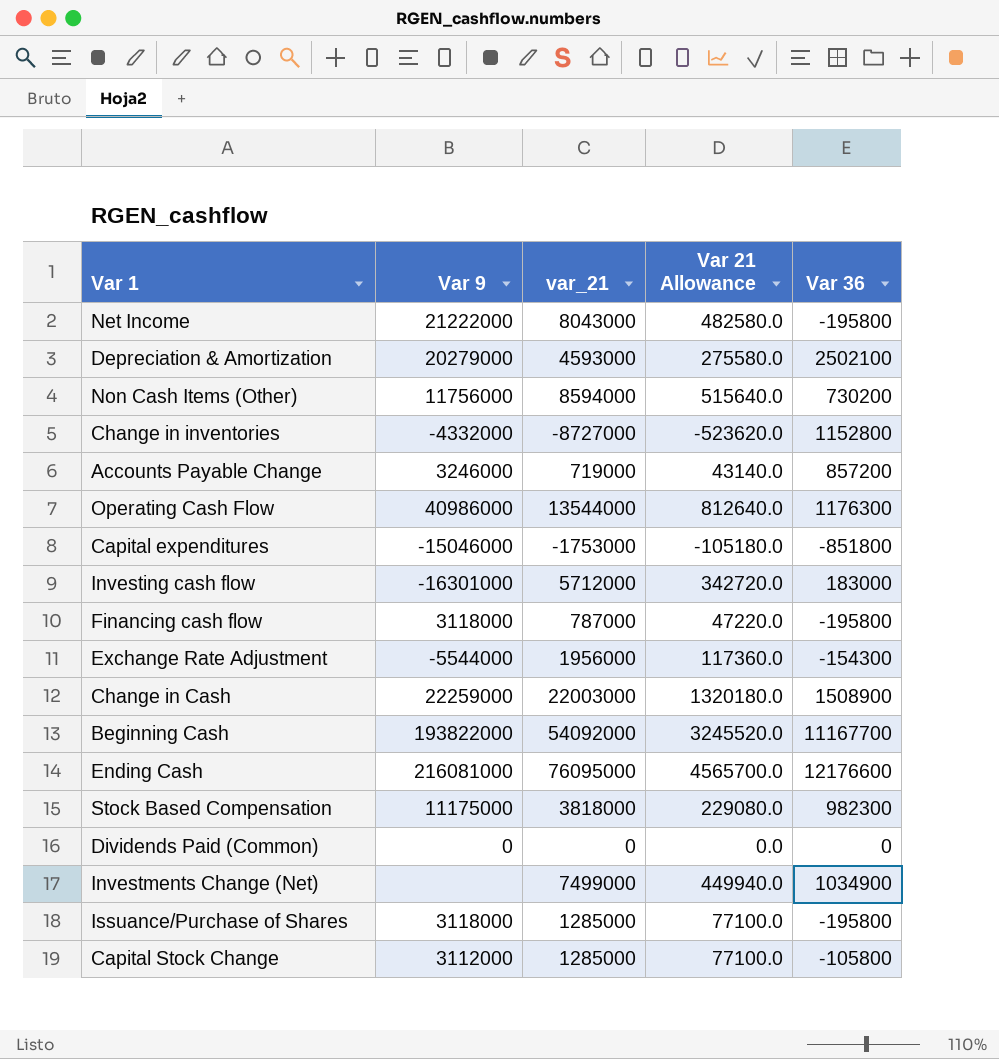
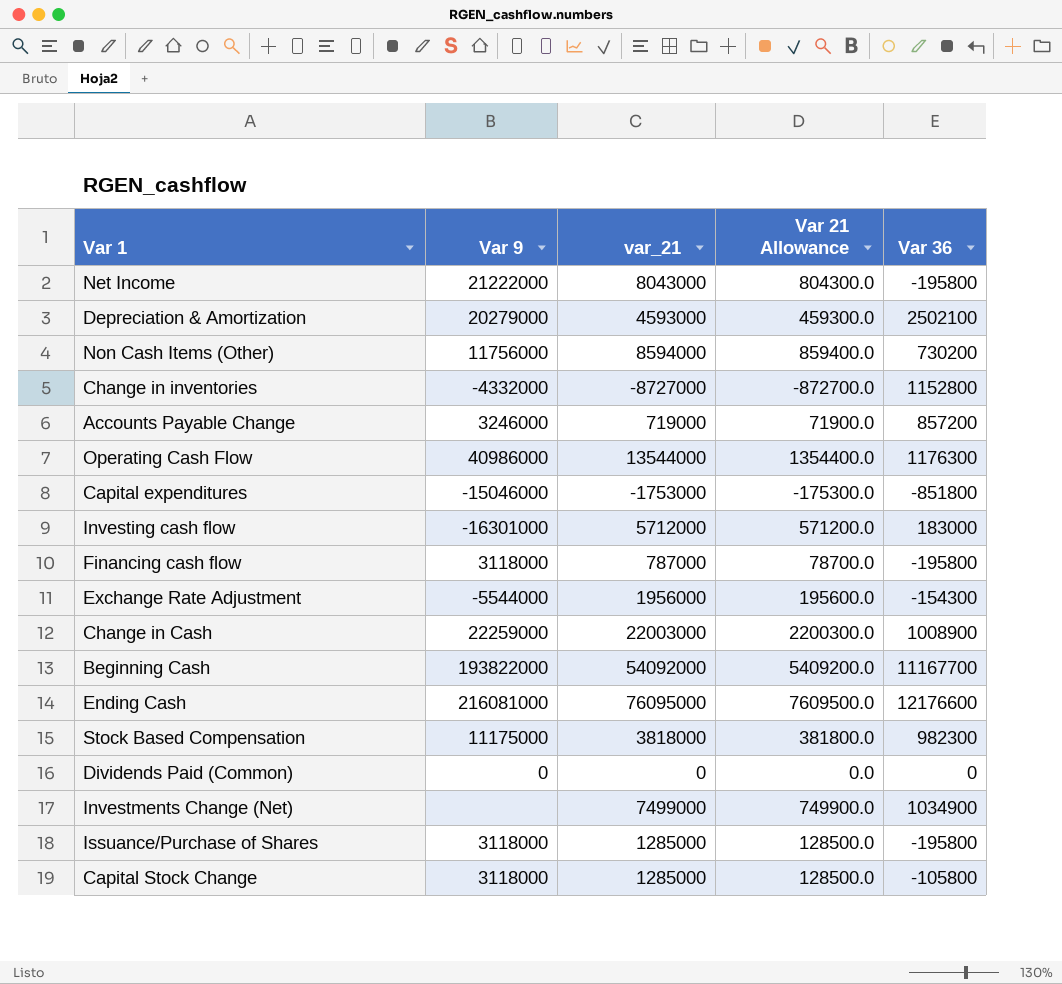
column Var 21 Allowance | formula: [var_21] * 0.06 -> [var_21] * 0.1
Change in Cash | Var 36: 1508900 -> 1008900
Capital Stock Change | Var 9: 3112000 -> 3118000

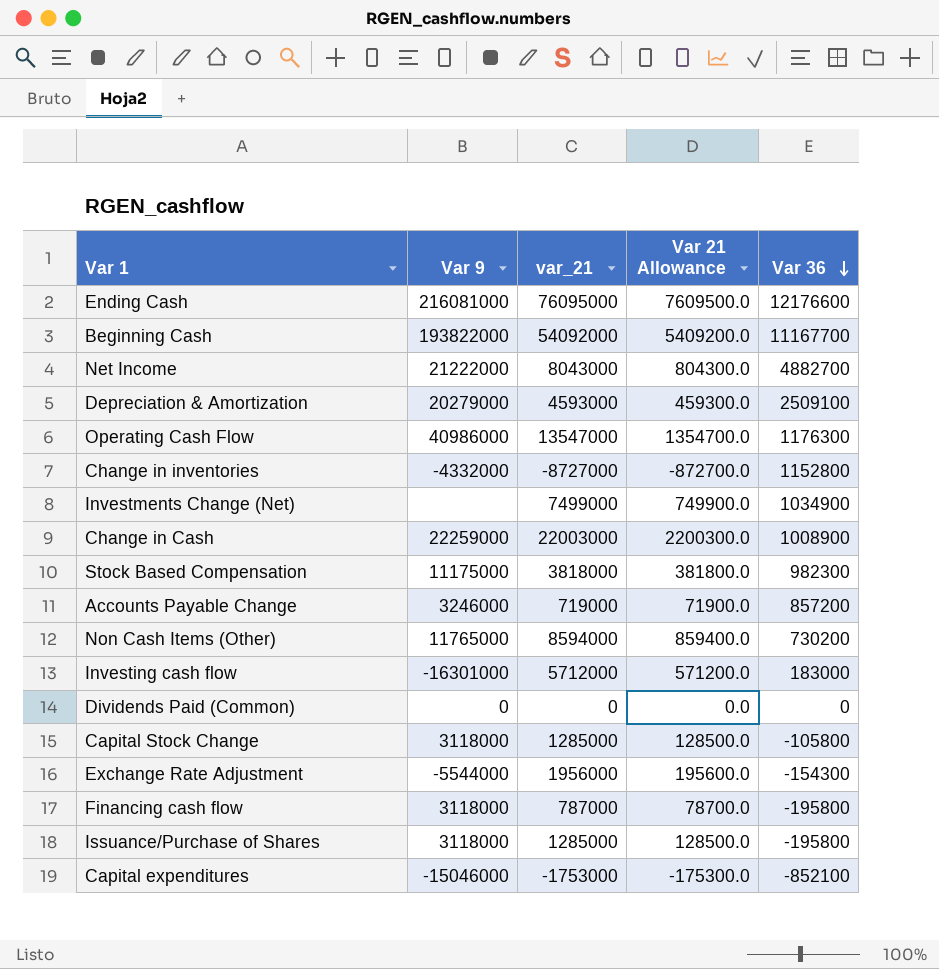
row order: none -> Var 36 descending
Net Income | Var 36: -195800 -> 4882700
Depreciation & Amortization | Var 36: 2502100 -> 2509100
Operating Cash Flow | var_21: 13544000 -> 13547000
Operating Cash Flow | Var 21 Allowance: 1354400.0 -> 1354700.0
Non Cash Items (Other) | Var 9: 11756000 -> 11765000
Capital expenditures | Var 36: -851800 -> -852100

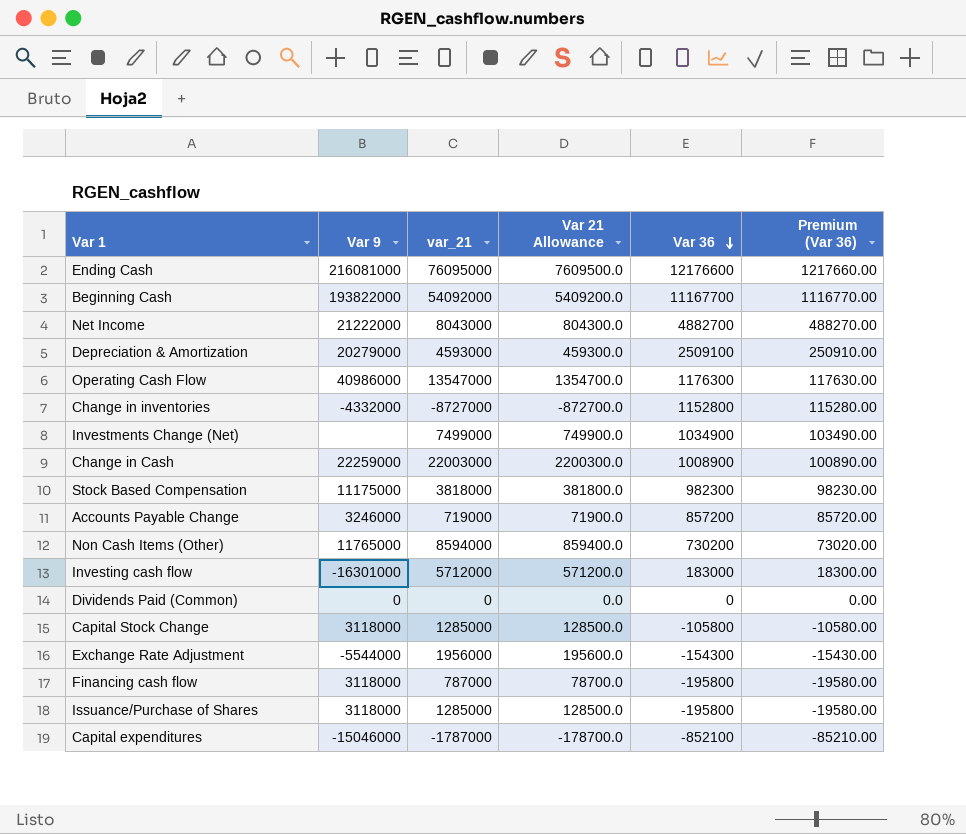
column Premium (Var 36) | formula: none -> [Var 36] * 0.1
Capital expenditures | var_21: -1753000 -> -1787000
Capital expenditures | Var 21 Allowance: -175300.0 -> -178700.0

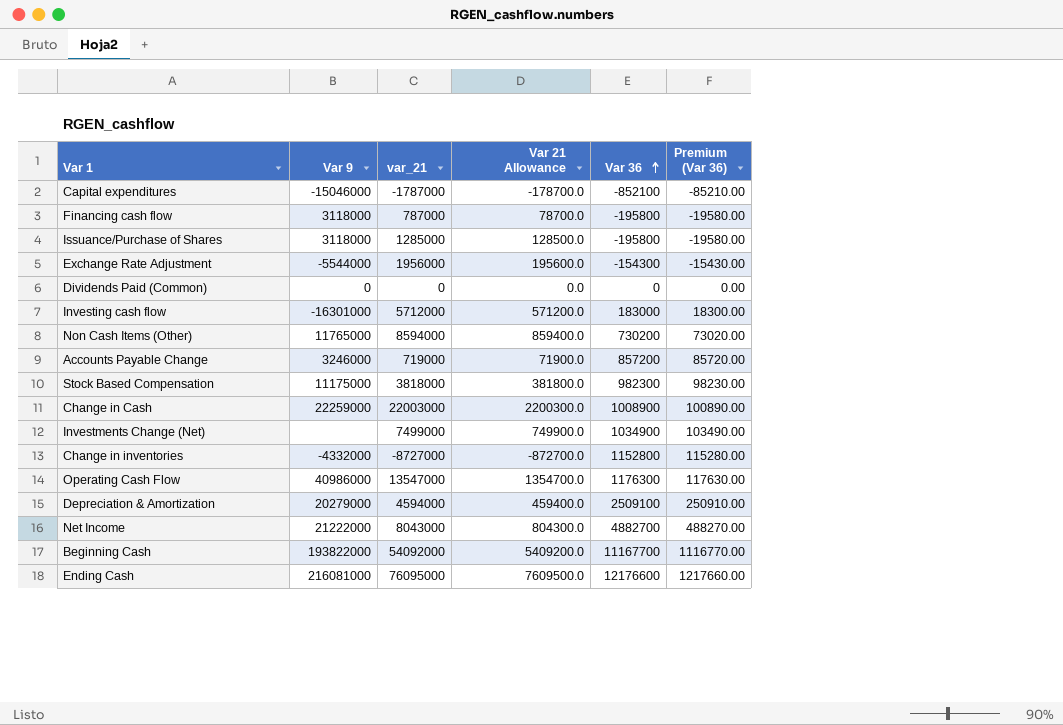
row order: Var 36 descending -> Var 36 ascending
row Capital Stock Change: 3118000 | 1285000 | 128500.0 | -105800 | -10580.00 -> none
Depreciation & Amortization | var_21: 4593000 -> 4594000
Depreciation & Amortization | Var 21 Allowance: 459300.0 -> 459400.0

